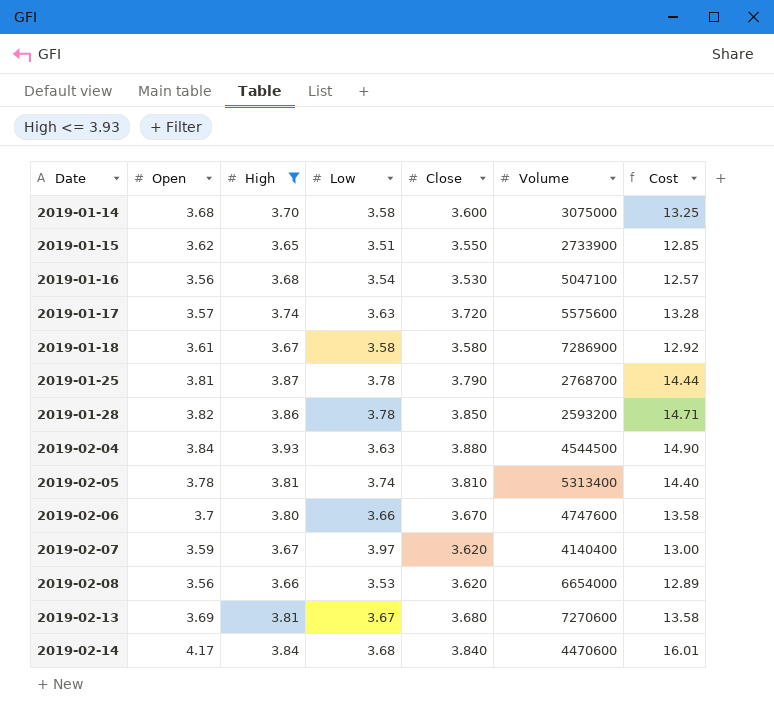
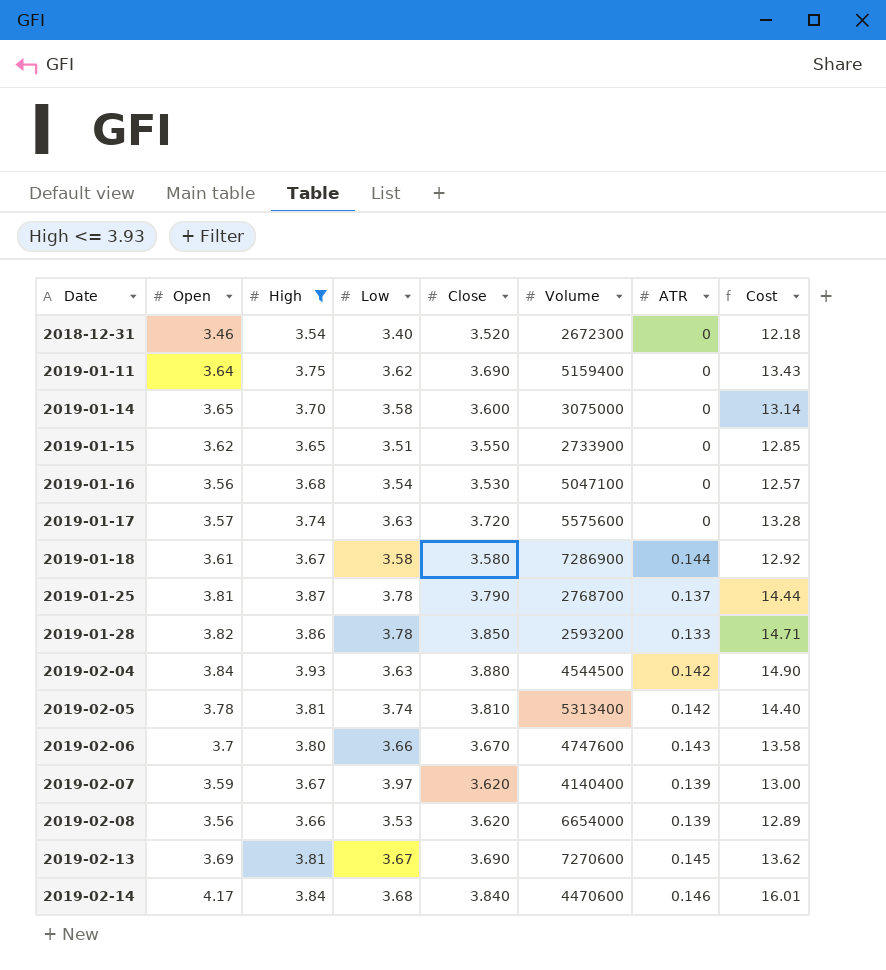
column ATR | position: none -> 7
row 2018-12-31: none -> 3.46 | 3.54 | 3.40 | 3.520 | 2672300 | 0 | 12.18
row 2019-01-11: none -> 3.64 | 3.75 | 3.62 | 3.690 | 5159400 | 0 | 13.43
2019-01-14 | Open: 3.68 -> 3.65
2019-01-14 | Cost: 13.25 -> 13.14
2019-02-13 | Close: 3.680 -> 3.690
2019-02-13 | Cost: 13.58 -> 13.62

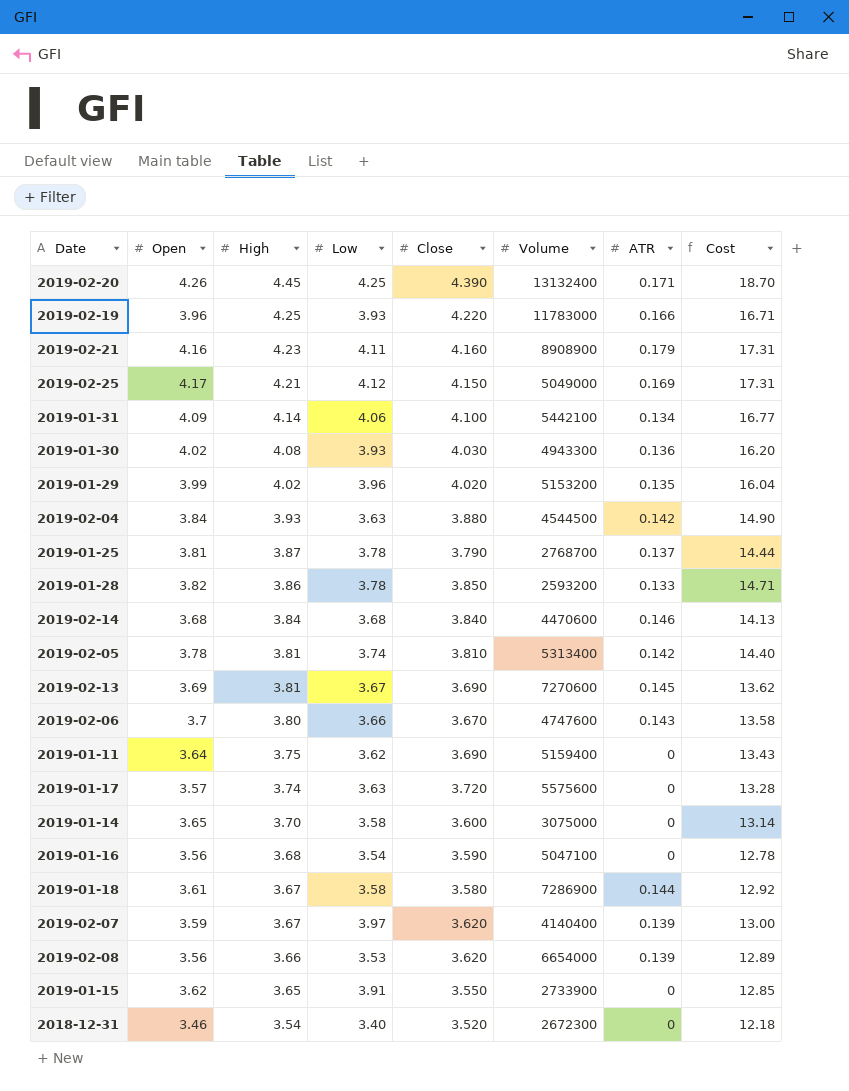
filter: High <= 3.93 -> none
row order: Date ascending -> High descending
2019-02-14 | Open: 4.17 -> 3.68
2019-02-14 | Cost: 16.01 -> 14.13
2019-01-16 | Close: 3.530 -> 3.590
2019-01-16 | Cost: 12.57 -> 12.78
2019-01-15 | Low: 3.51 -> 3.91

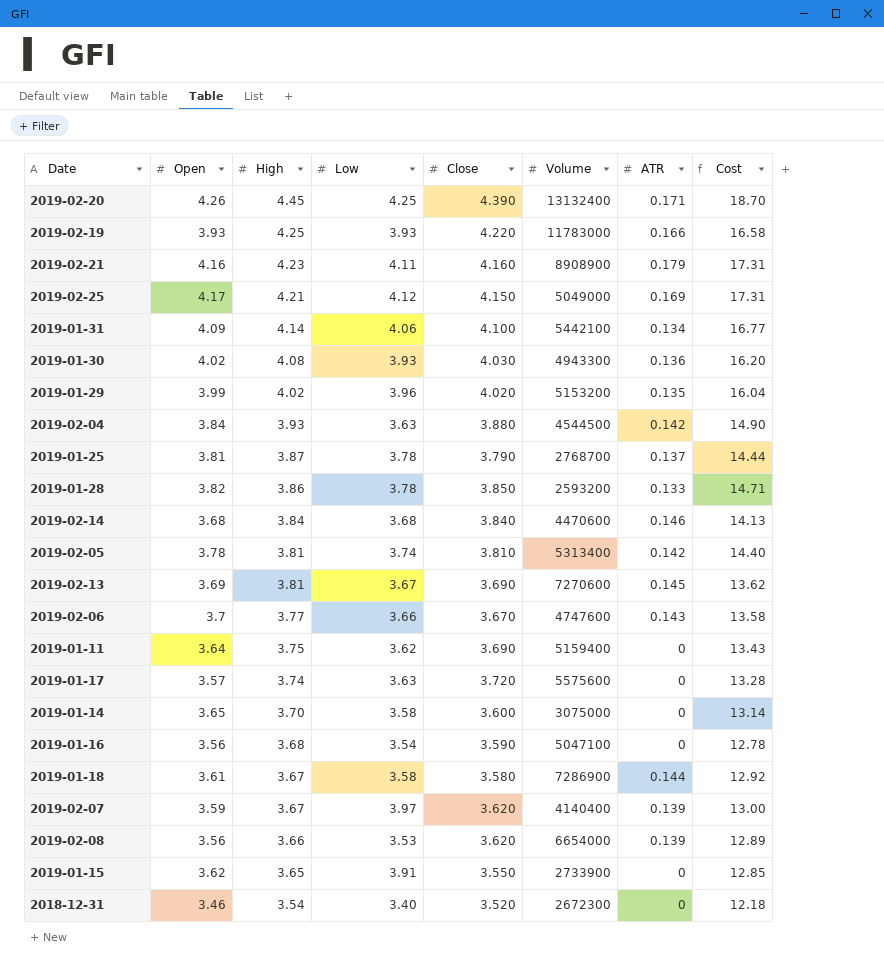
2019-02-19 | Open: 3.96 -> 3.93
2019-02-19 | Cost: 16.71 -> 16.58
2019-02-06 | High: 3.80 -> 3.77

